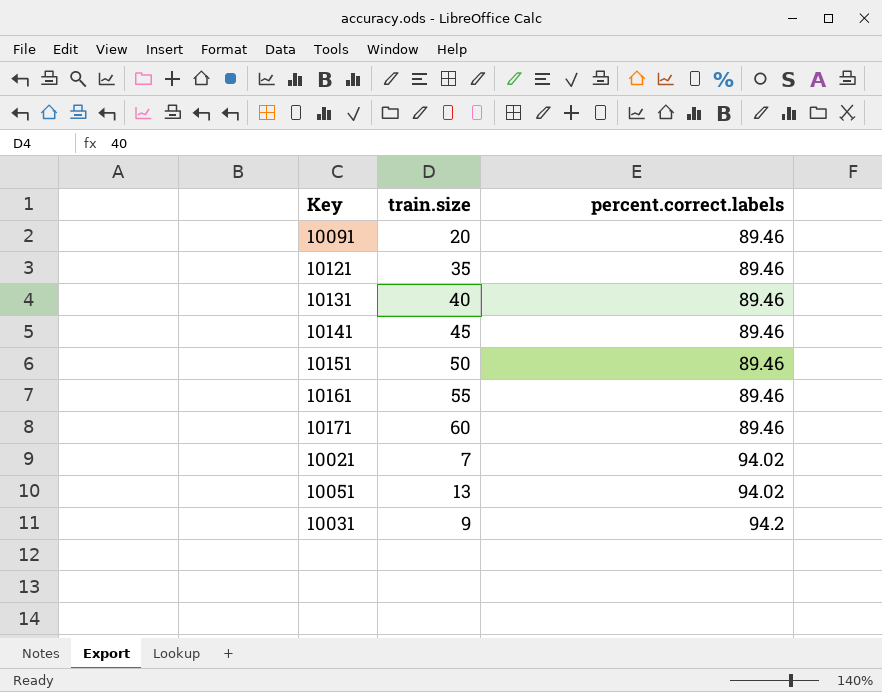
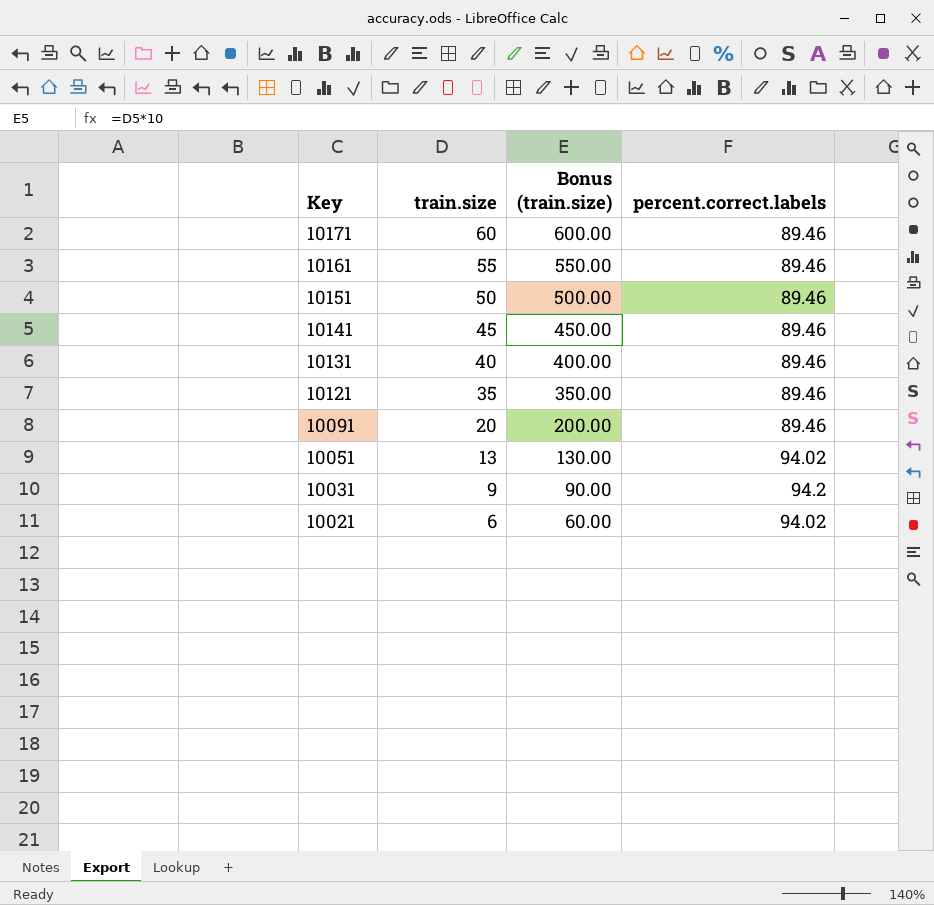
row order: percent.correct.labels ascending -> Key descending
column Bonus (train.size) | formula: none -> [train.size] * 10
10021 | train.size: 7 -> 6

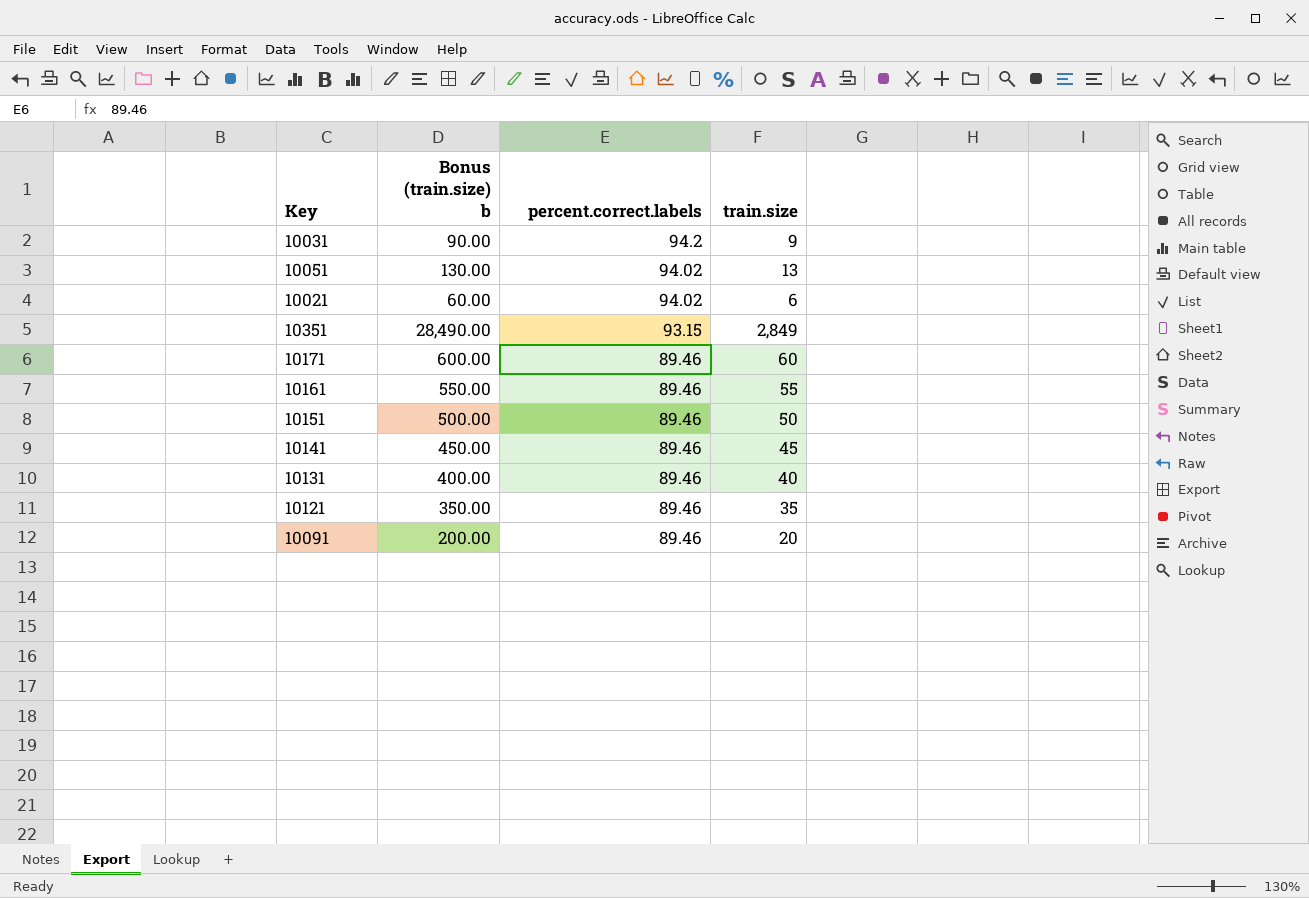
row order: Key descending -> percent.correct.labels descending
column name: Bonus (train.size) -> Bonus (train.size) b
column train.size | position: 2 -> 4
row 10351: none -> 28,490.00 | 93.15 | 2,849

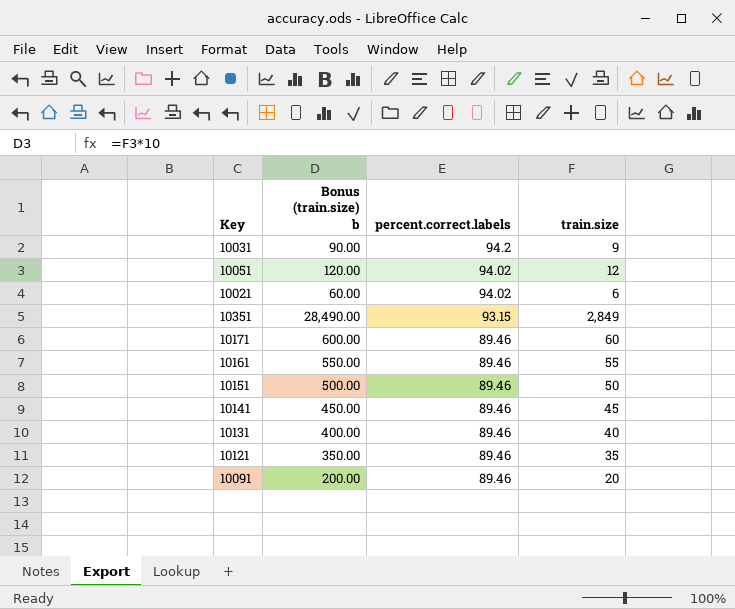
10051 | Bonus (train.size) b: 130.00 -> 120.00
10051 | train.size: 13 -> 12

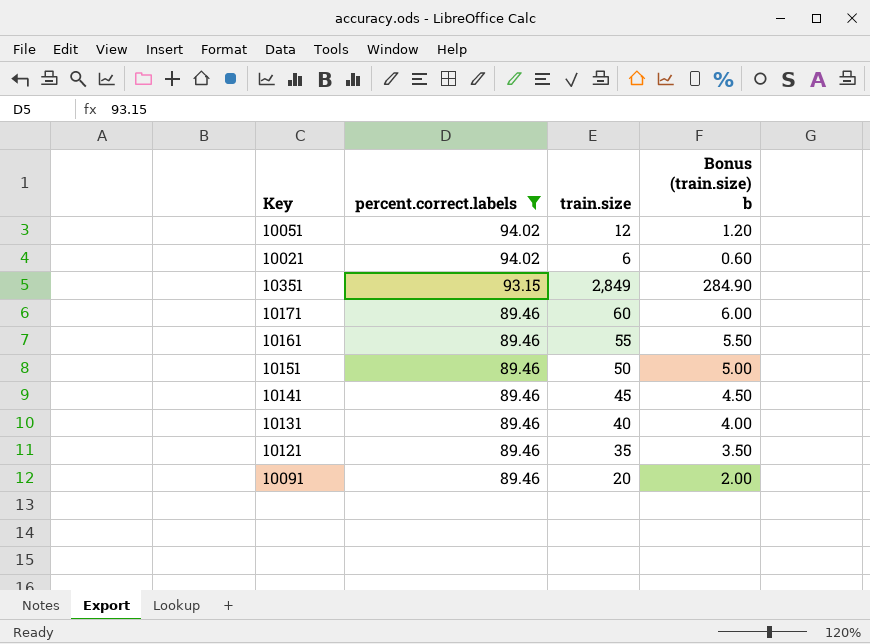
filter: none -> percent.correct.labels != 94.2
column Bonus (train.size) b | formula: [train.size] * 10 -> [train.size] * 0.1
column Bonus (train.size) b | position: 2 -> 4

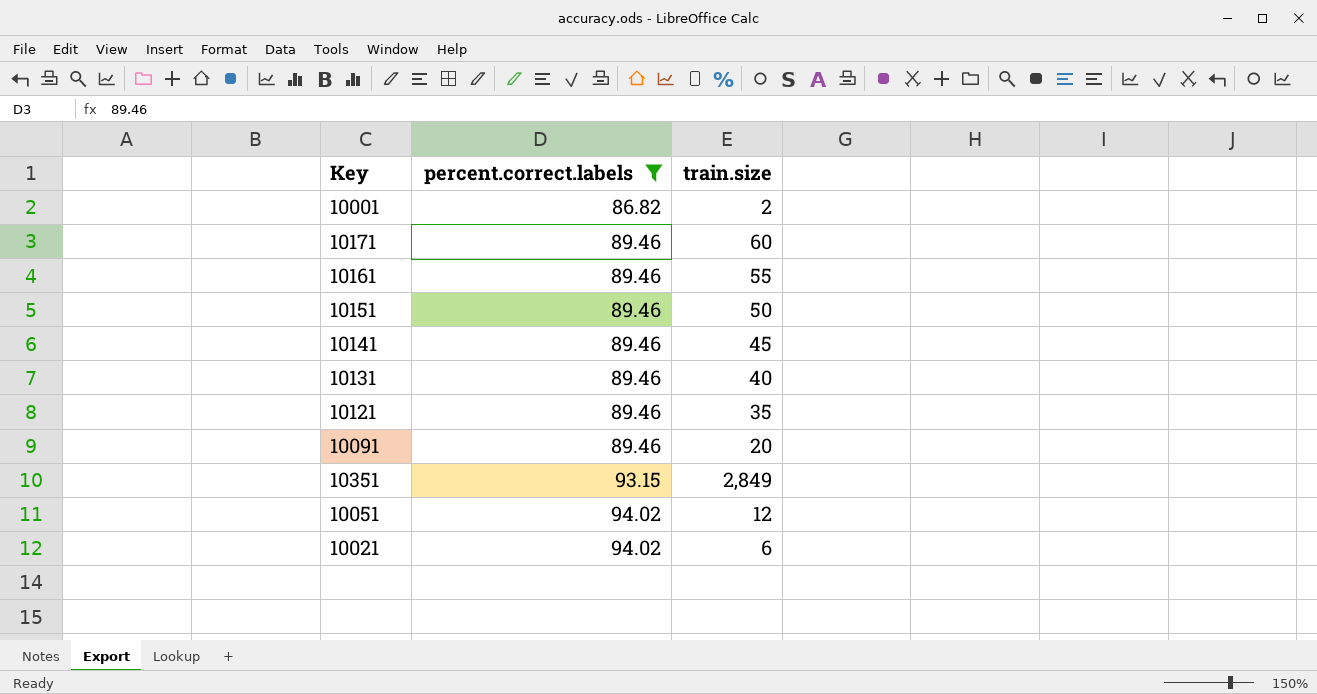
row order: percent.correct.labels descending -> percent.correct.labels ascending
column Bonus (train.size) b | formula: [train.size] * 0.1 -> none
row 10001: none -> 86.82 | 2

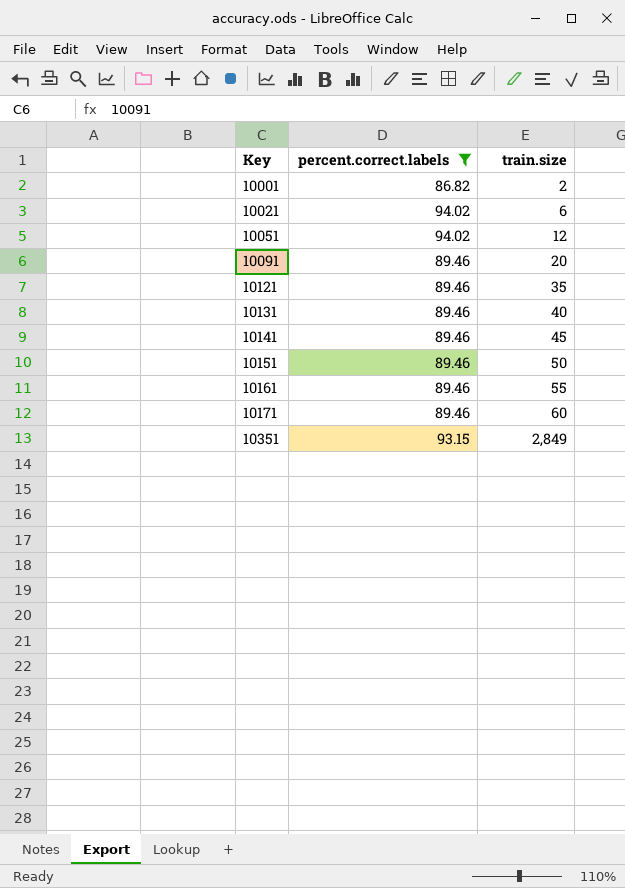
row order: percent.correct.labels ascending -> Key ascending

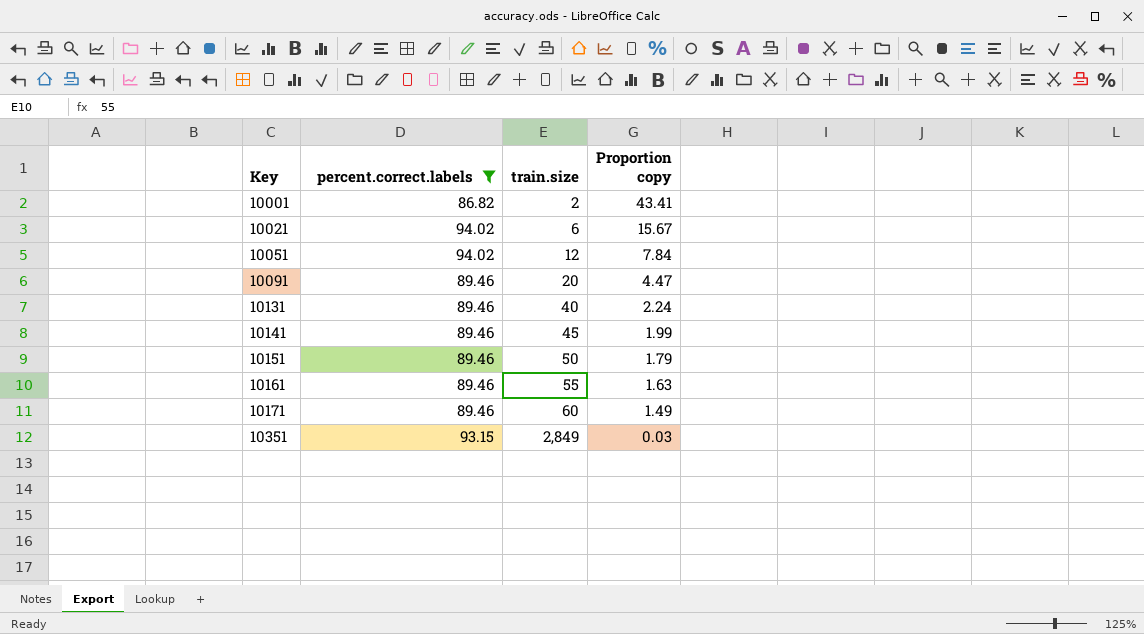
column Proportion copy | formula: none -> [percent.correct.labels] / [train.size]
row 10121: 89.46 | 35 -> none

